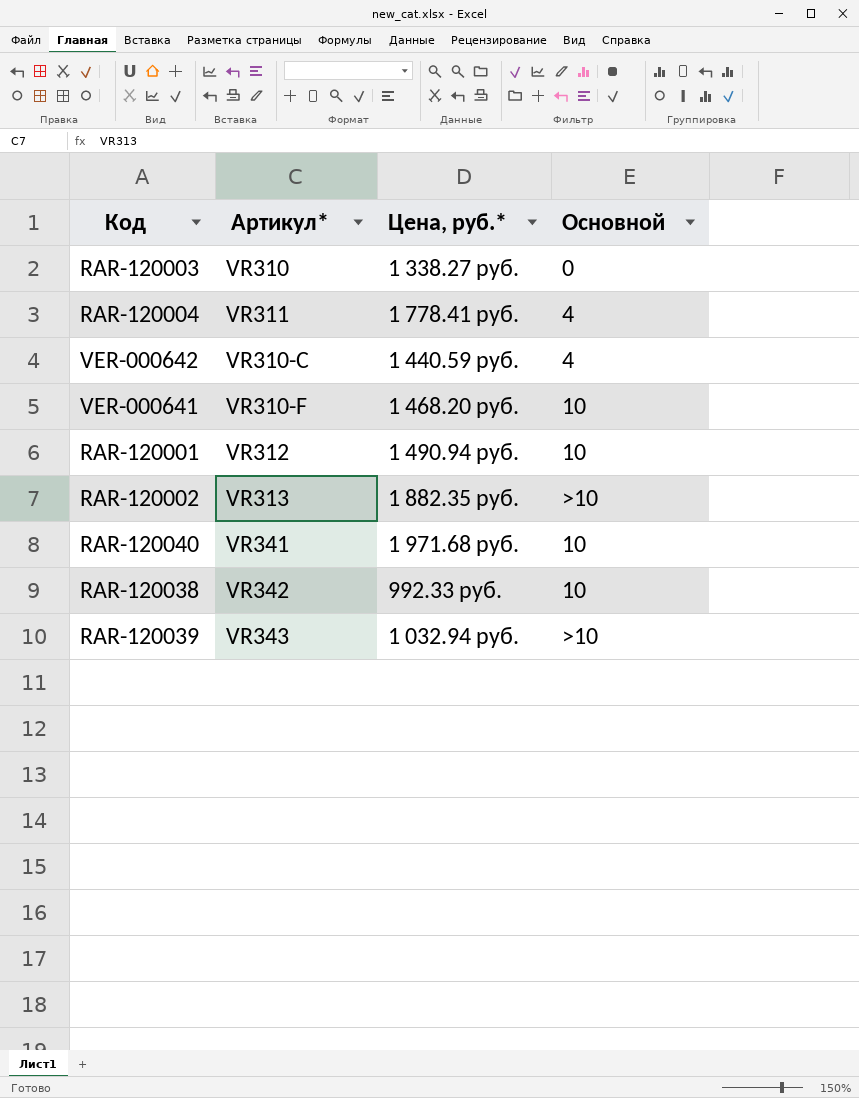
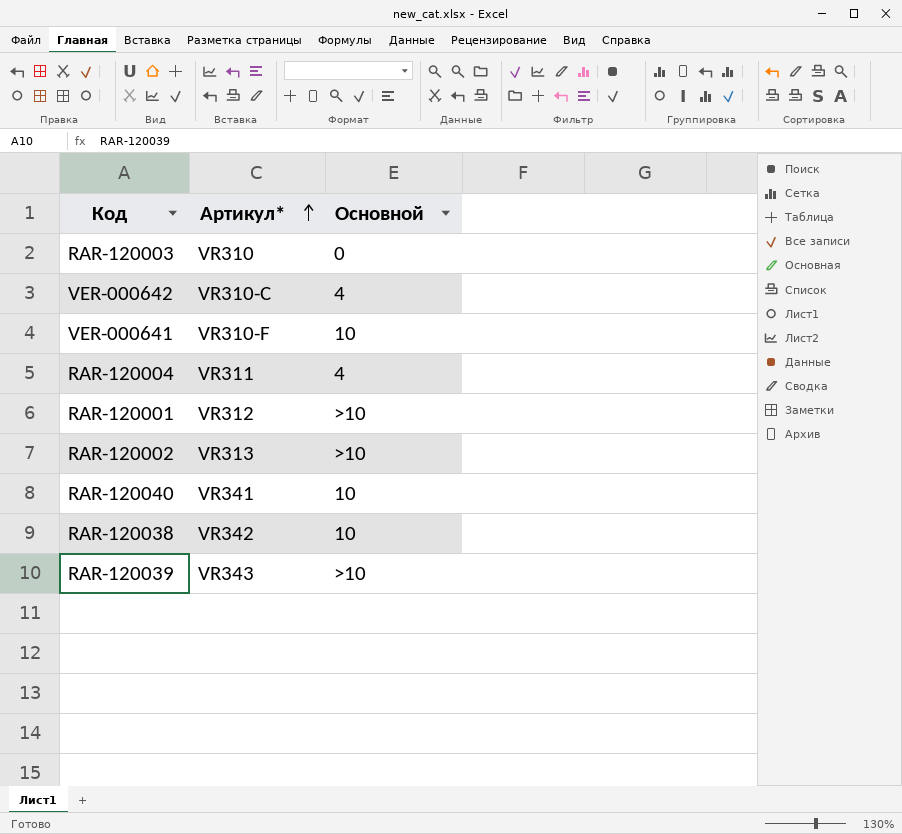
row order: none -> Артикул* ascending
column Цена, руб.* | position: 3 -> none
RAR-120001 | Основной: 10 -> >10

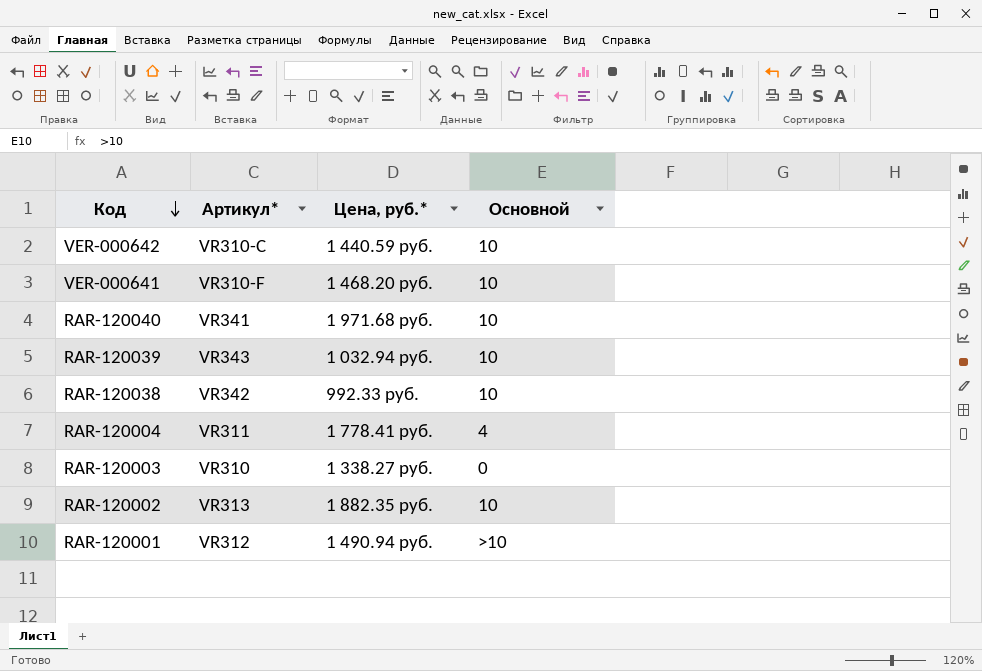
row order: Артикул* ascending -> Код descending
column Цена, руб.* | position: none -> 3
VER-000642 | Основной: 4 -> 10
RAR-120039 | Основной: >10 -> 10
RAR-120002 | Основной: >10 -> 10

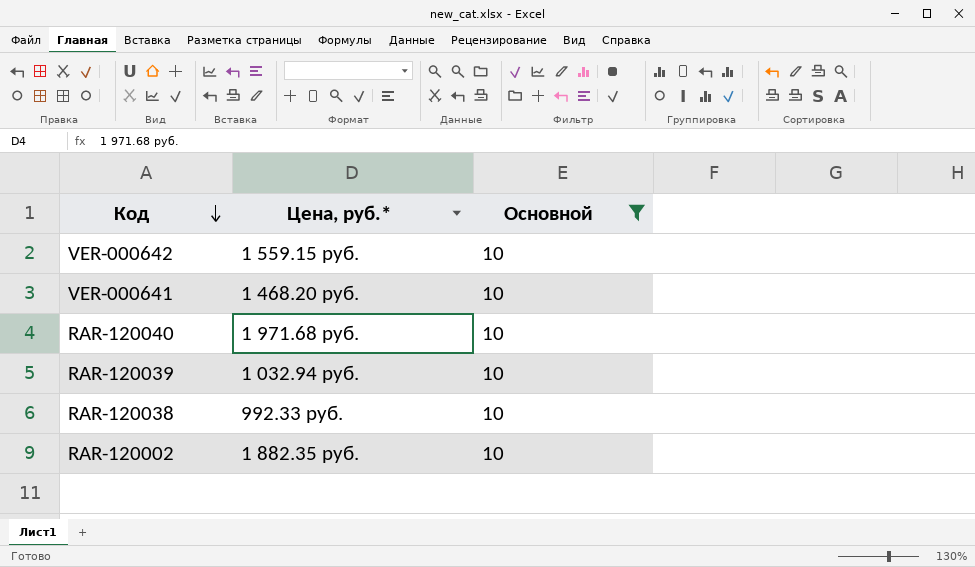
filter: none -> Основной = 10
column Артикул* | position: 2 -> none
VER-000642 | Цена, руб.*: 1 440.59 руб. -> 1 559.15 руб.

